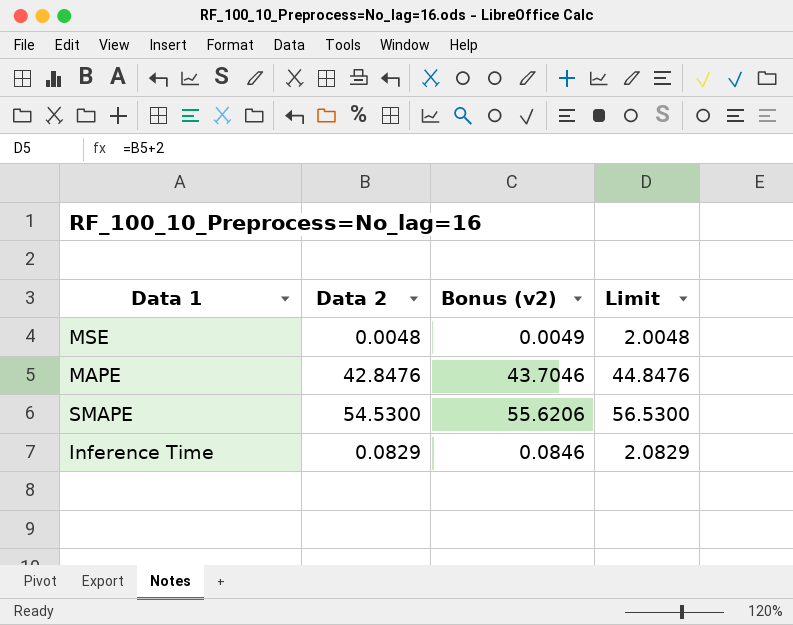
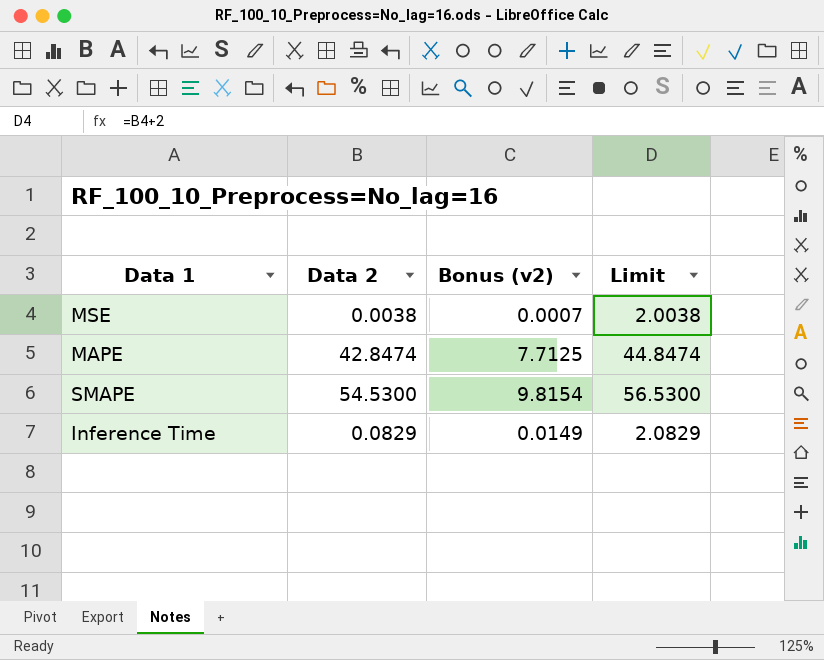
column Bonus (v2) | formula: [Data 2] * 1.02 -> [Data 2] * 0.18
MSE | Data 2: 0.0048 -> 0.0038
MSE | Limit: 2.0048 -> 2.0038
MAPE | Data 2: 42.8476 -> 42.8474
MAPE | Limit: 44.8476 -> 44.8474

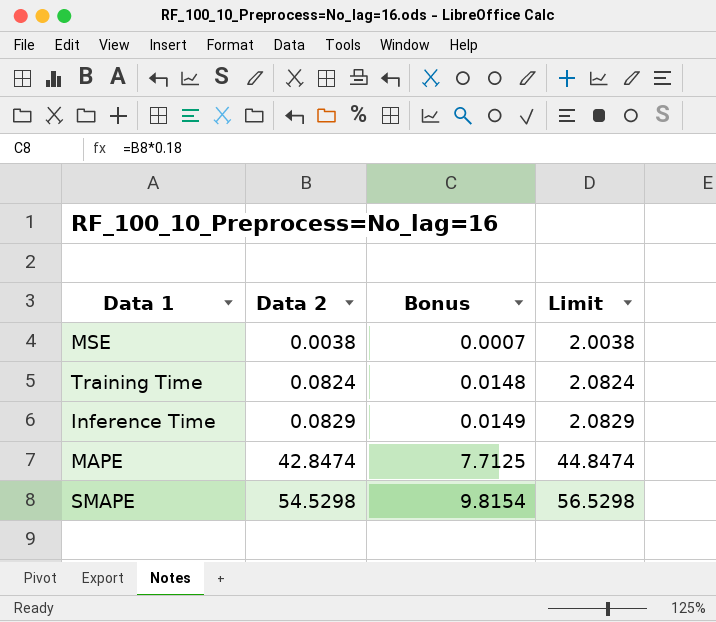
row order: none -> Data 2 ascending
column name: Bonus (v2) -> Bonus
row Training Time: none -> 0.0824 | 0.0148 | 2.0824
SMAPE | Data 2: 54.5300 -> 54.5298
SMAPE | Limit: 56.5300 -> 56.5298

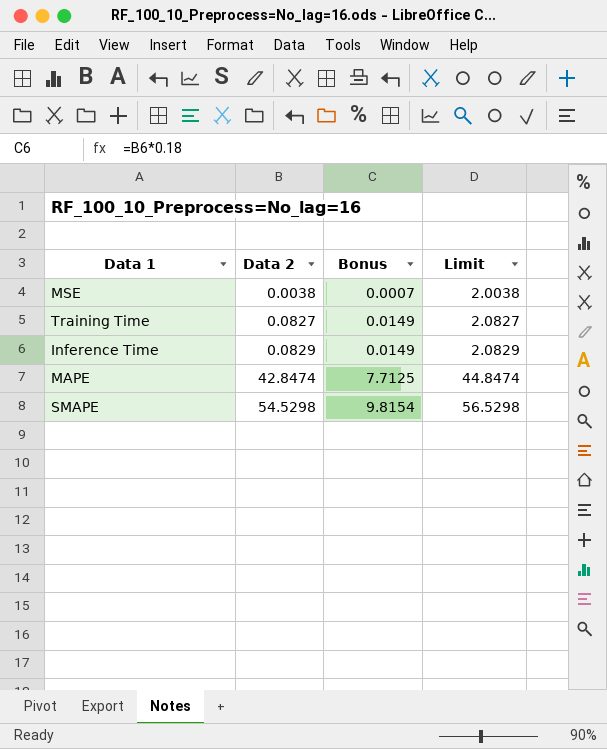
Training Time | Data 2: 0.0824 -> 0.0827
Training Time | Bonus: 0.0148 -> 0.0149
Training Time | Limit: 2.0824 -> 2.0827

